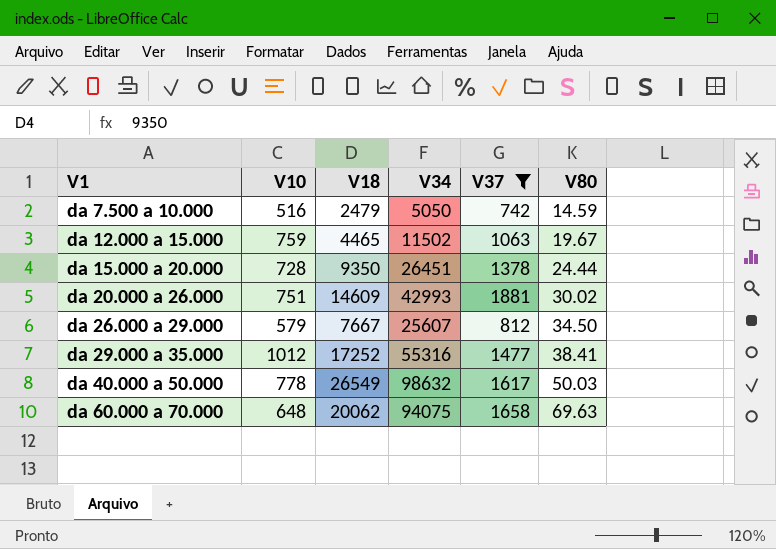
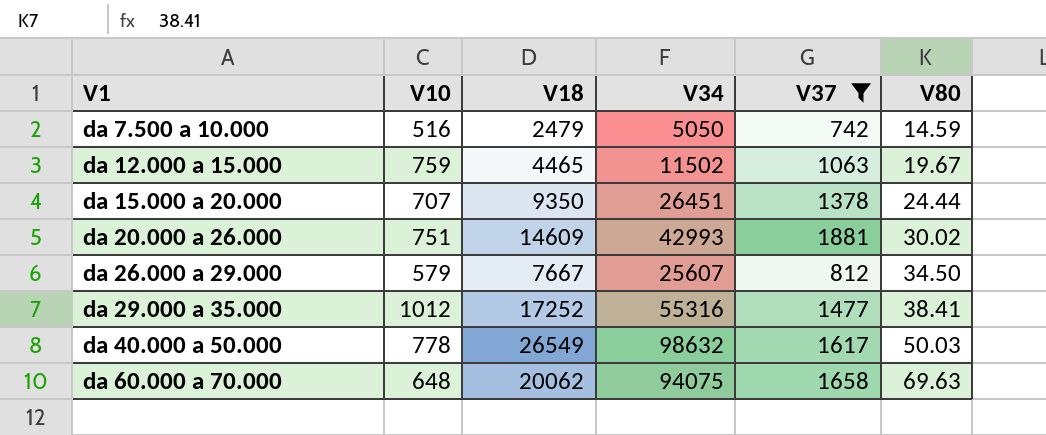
da 15.000 a 20.000 | V10: 728 -> 707

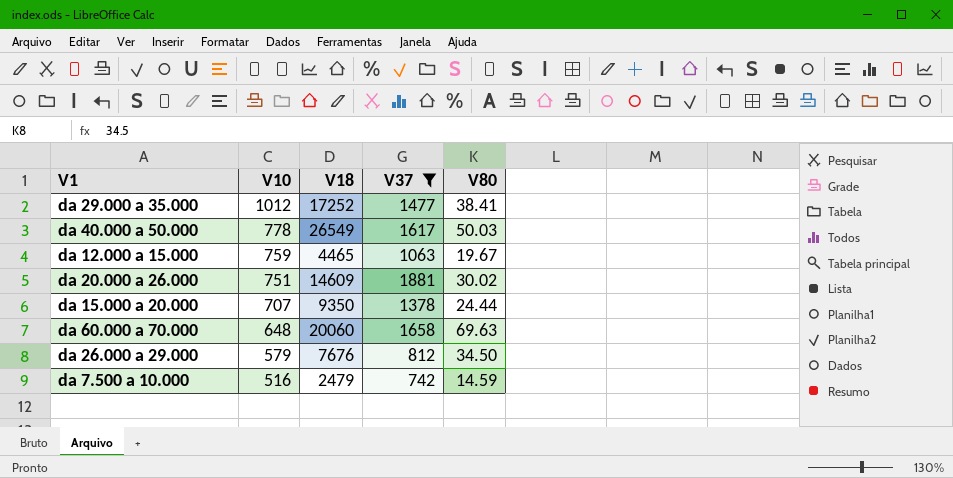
row order: V1 ascending -> V10 descending
column V34 | position: 4 -> none
da 60.000 a 70.000 | V18: 20062 -> 20060
da 26.000 a 29.000 | V18: 7667 -> 7676

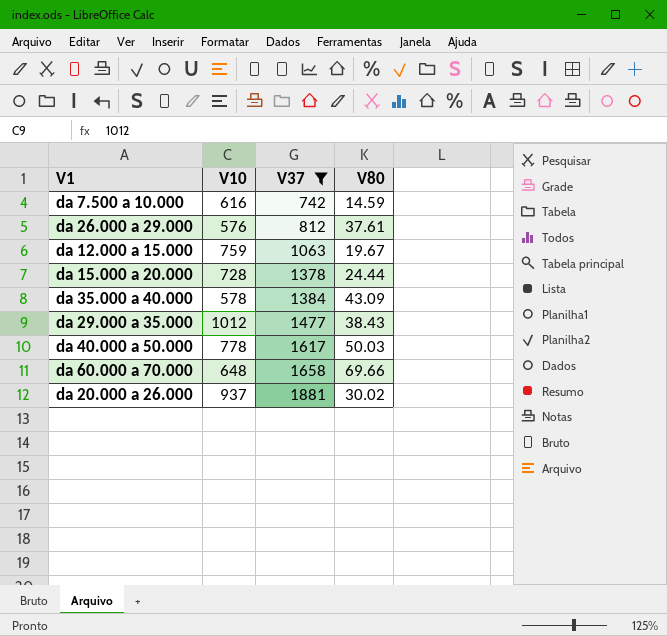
row order: V10 descending -> V37 ascending
column V18 | position: 3 -> none
da 7.500 a 10.000 | V10: 516 -> 616
da 26.000 a 29.000 | V10: 579 -> 576
da 26.000 a 29.000 | V80: 34.50 -> 37.61
da 15.000 a 20.000 | V10: 707 -> 728
row da 35.000 a 40.000: none -> 578 | 1384 | 43.09
da 29.000 a 35.000 | V80: 38.41 -> 38.43
da 60.000 a 70.000 | V80: 69.63 -> 69.66
da 20.000 a 26.000 | V10: 751 -> 937

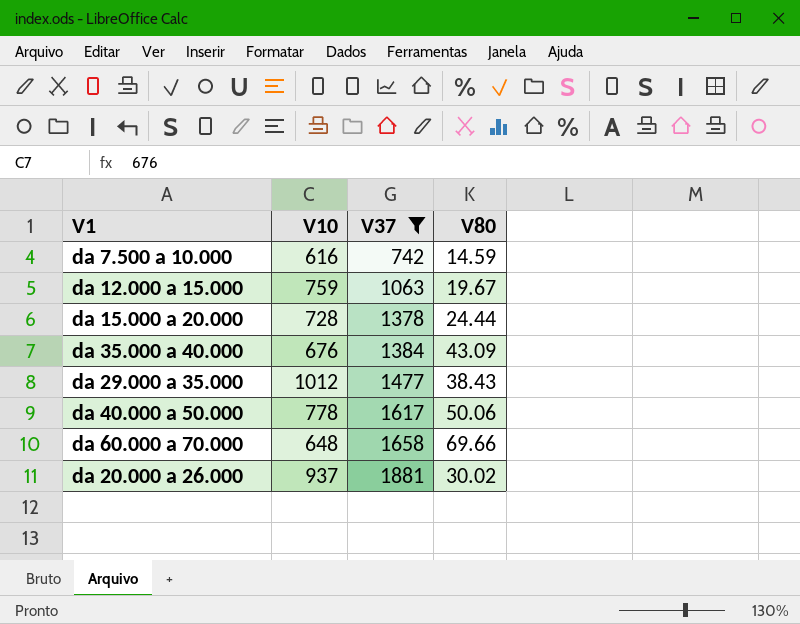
row da 26.000 a 29.000: 576 | 812 | 37.61 -> none
da 35.000 a 40.000 | V10: 578 -> 676
da 40.000 a 50.000 | V80: 50.03 -> 50.06

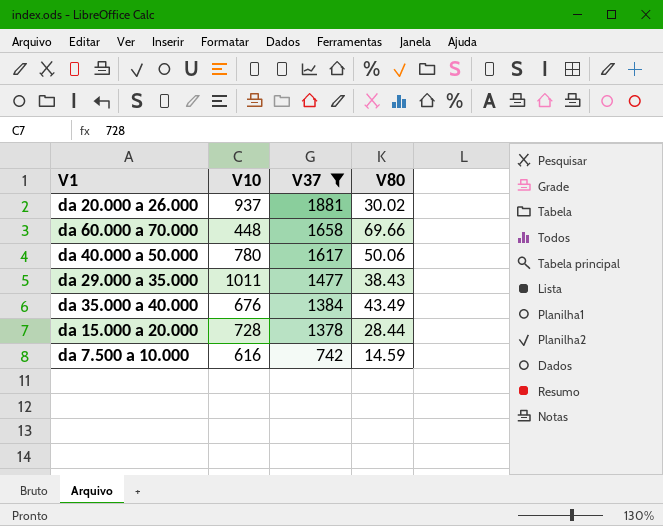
row order: V37 ascending -> V37 descending
row da 12.000 a 15.000: 759 | 1063 | 19.67 -> none
da 60.000 a 70.000 | V10: 648 -> 448
da 40.000 a 50.000 | V10: 778 -> 780
da 29.000 a 35.000 | V10: 1012 -> 1011
da 35.000 a 40.000 | V80: 43.09 -> 43.49
da 15.000 a 20.000 | V80: 24.44 -> 28.44

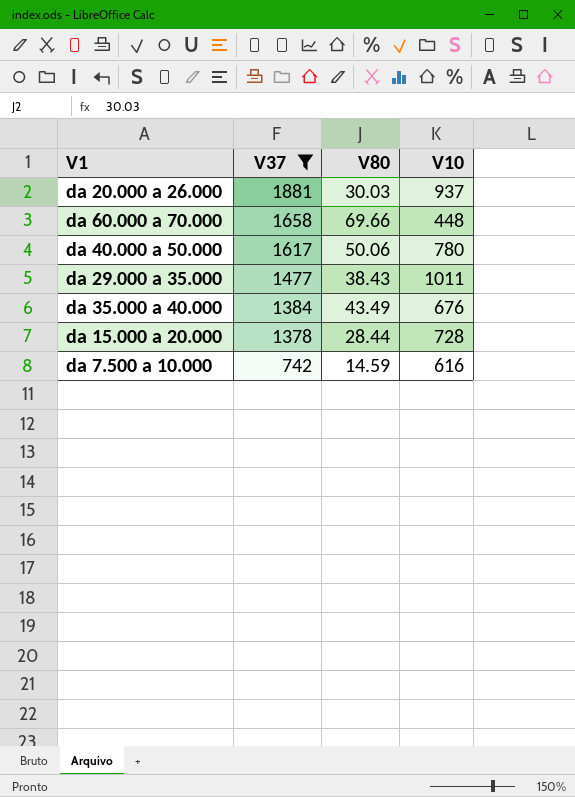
column V10 | position: 2 -> 4
da 20.000 a 26.000 | V80: 30.02 -> 30.03

